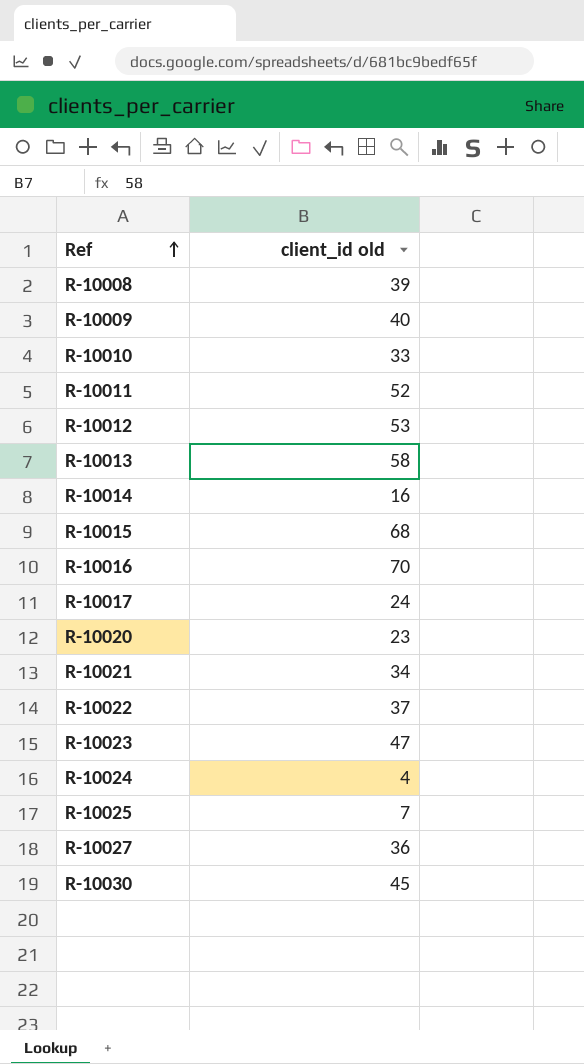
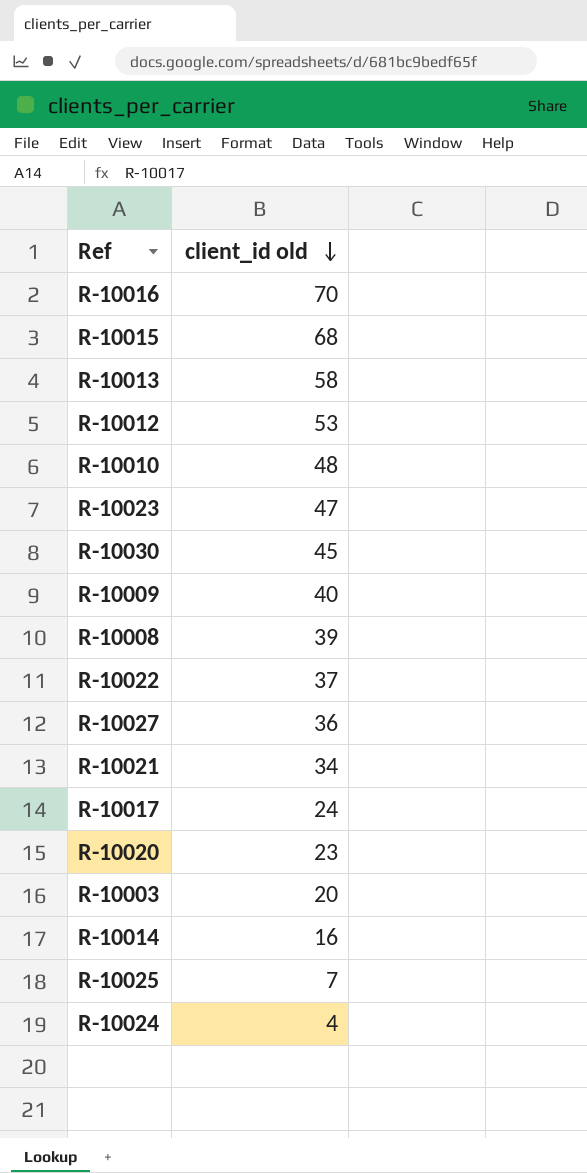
row order: Ref ascending -> client_id old descending
row R-10011: 52 -> none
R-10010 | client_id old: 33 -> 48
row R-10003: none -> 20

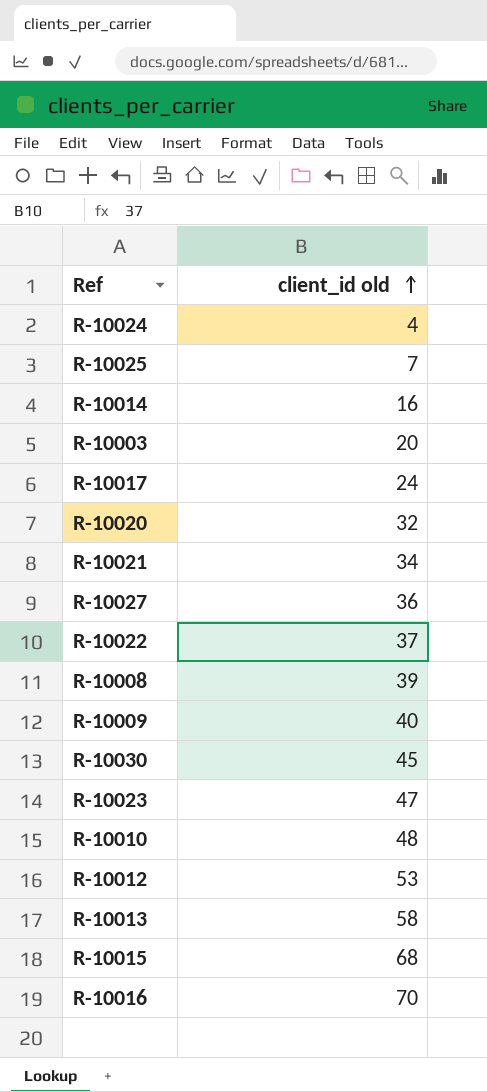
row order: client_id old descending -> client_id old ascending
R-10020 | client_id old: 23 -> 32

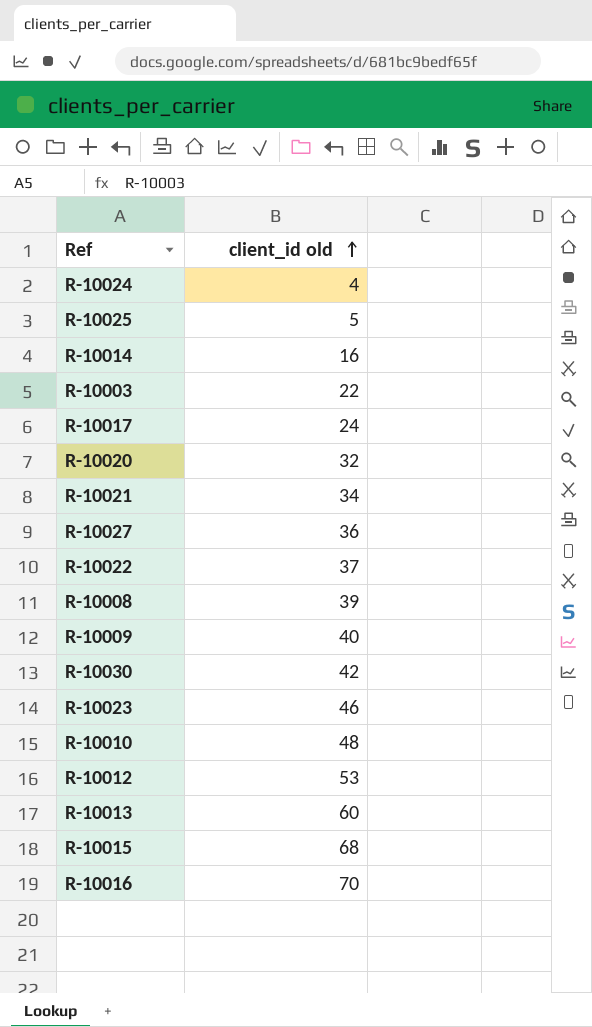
R-10025 | client_id old: 7 -> 5
R-10003 | client_id old: 20 -> 22
R-10030 | client_id old: 45 -> 42
R-10023 | client_id old: 47 -> 46
R-10013 | client_id old: 58 -> 60

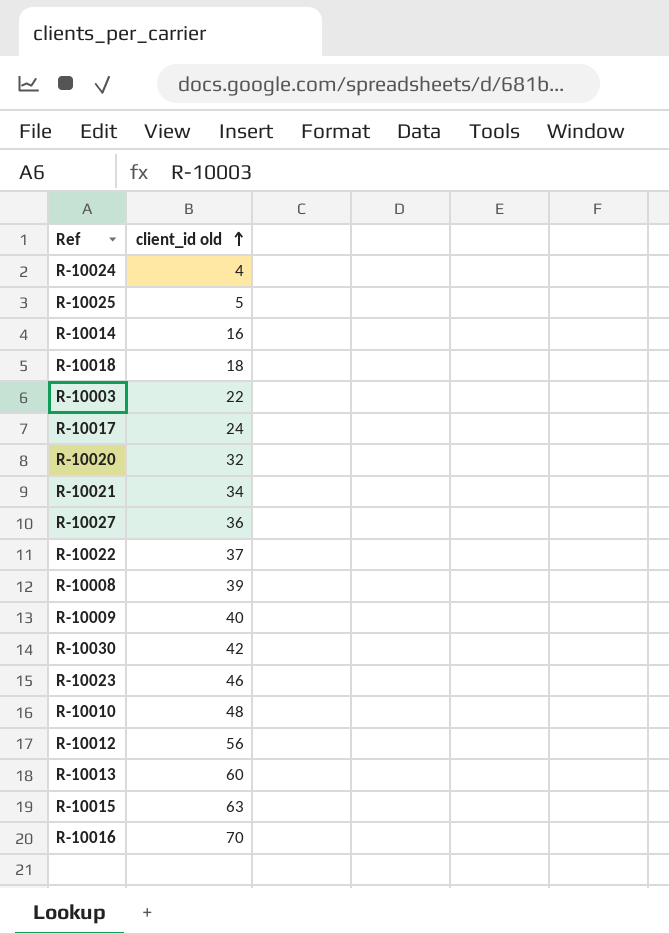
row R-10018: none -> 18
R-10012 | client_id old: 53 -> 56
R-10015 | client_id old: 68 -> 63

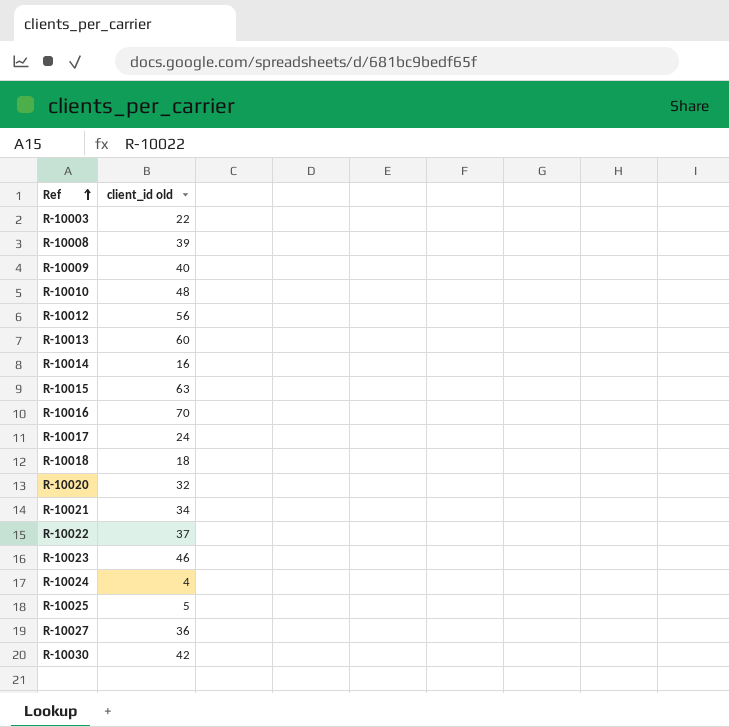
row order: client_id old ascending -> Ref ascending

